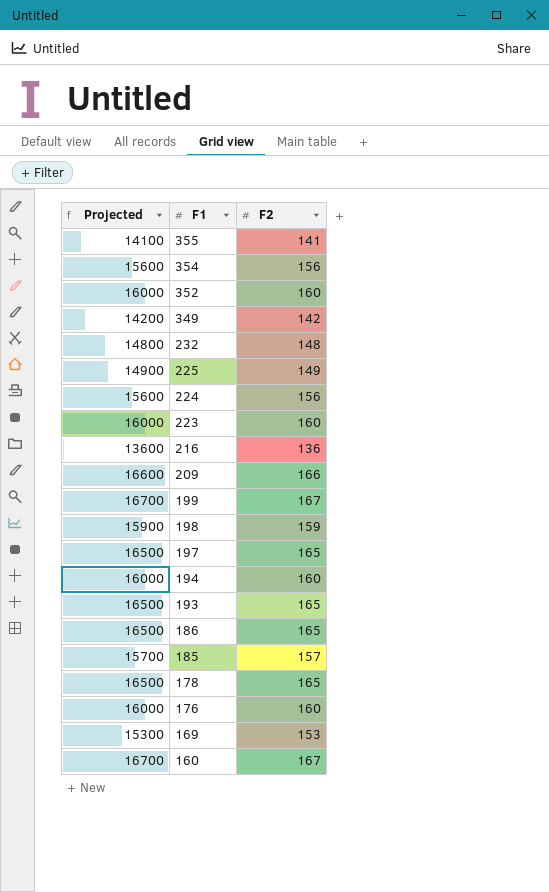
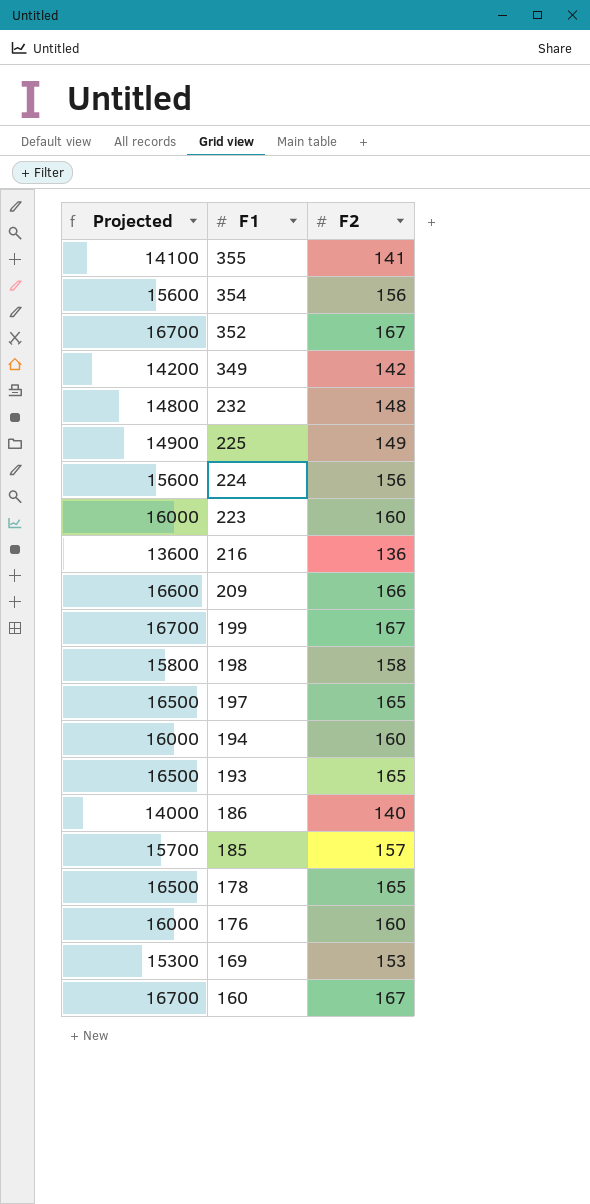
352 | Projected: 16000 -> 16700
352 | F2: 160 -> 167
198 | Projected: 15900 -> 15800
198 | F2: 159 -> 158
186 | Projected: 16500 -> 14000
186 | F2: 165 -> 140

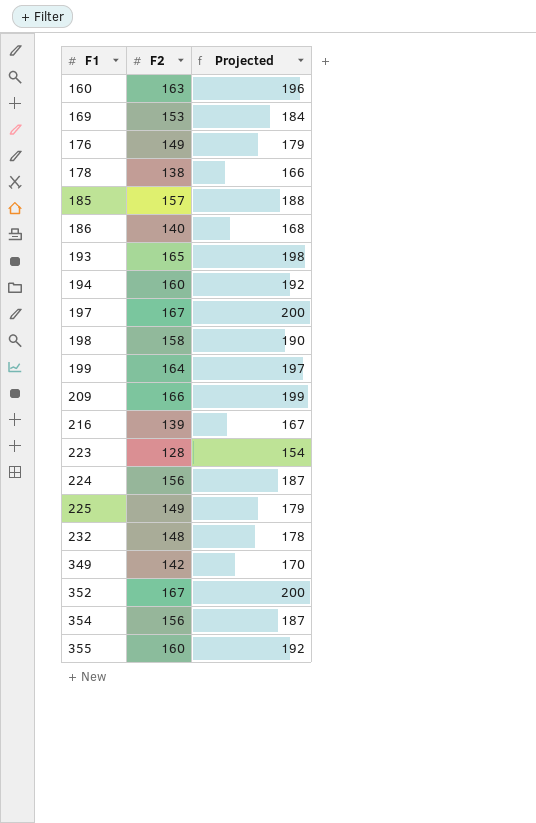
row order: F1 descending -> F1 ascending
column Projected | formula: [F2] * 100 -> [F2] * 1.2
column Projected | position: 1 -> 3
160 | F2: 167 -> 163
176 | F2: 160 -> 149
178 | F2: 165 -> 138
197 | F2: 165 -> 167
199 | F2: 167 -> 164
216 | F2: 136 -> 139
223 | F2: 160 -> 128
355 | F2: 141 -> 160

